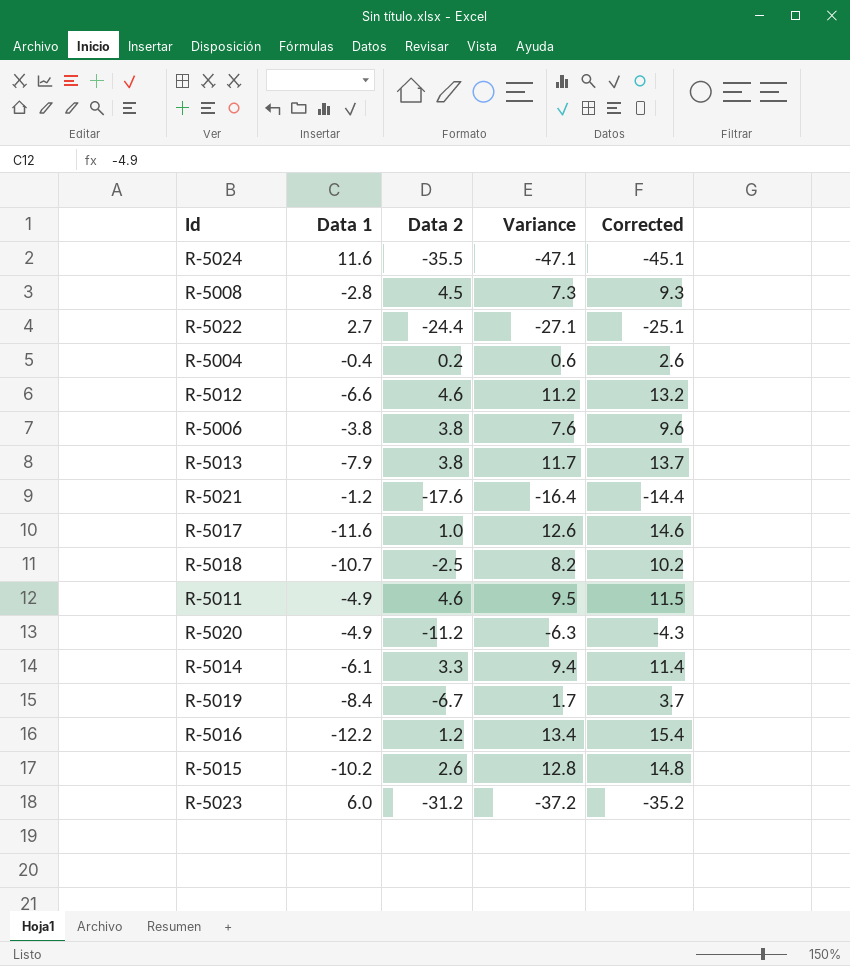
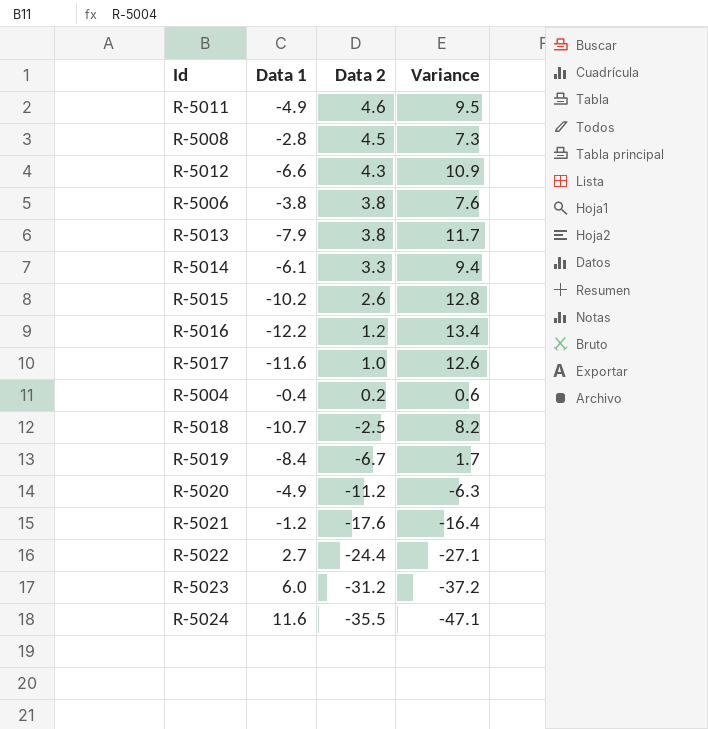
row order: none -> Data 2 descending
column Corrected | formula: [Variance] + 2 -> none
R-5012 | Data 2: 4.6 -> 4.3
R-5012 | Variance: 11.2 -> 10.9

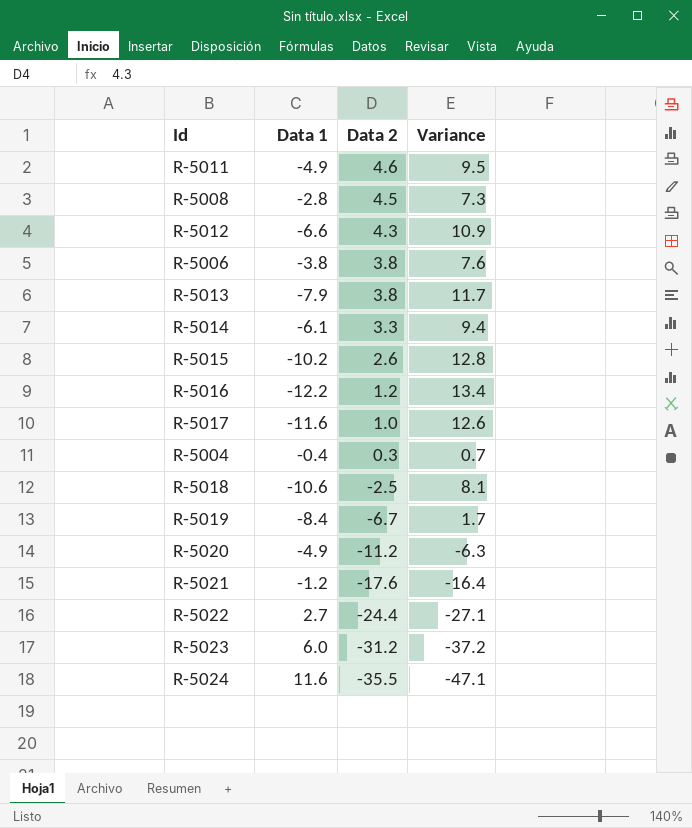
R-5004 | Data 2: 0.2 -> 0.3
R-5004 | Variance: 0.6 -> 0.7
R-5018 | Data 1: -10.7 -> -10.6
R-5018 | Variance: 8.2 -> 8.1

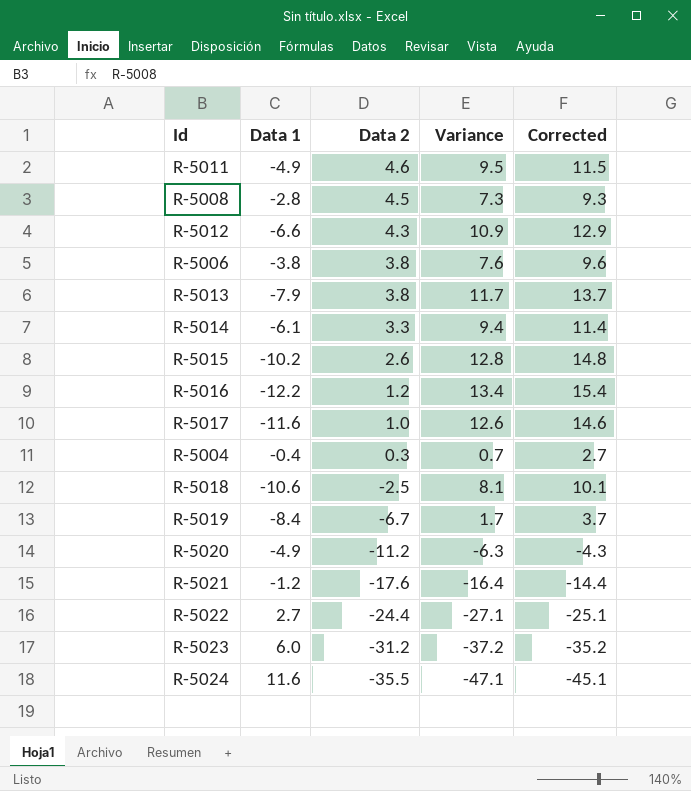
column Corrected | formula: none -> [Variance] + 2

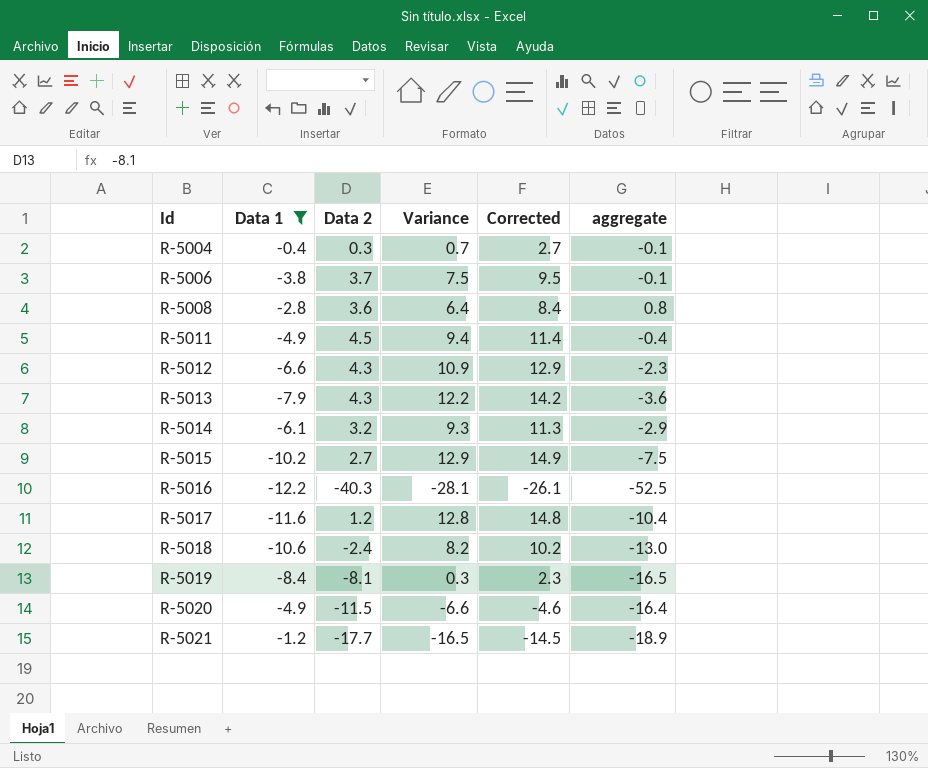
filter: none -> Data 1 <= -0.4
row order: Data 2 descending -> Id ascending
column aggregate | formula: none -> [Data 1] + [Data 2]
R-5006 | Data 2: 3.8 -> 3.7
R-5006 | Variance: 7.6 -> 7.5
R-5006 | Corrected: 9.6 -> 9.5
R-5008 | Data 2: 4.5 -> 3.6
R-5008 | Variance: 7.3 -> 6.4
R-5008 | Corrected: 9.3 -> 8.4
R-5011 | Data 2: 4.6 -> 4.5
R-5011 | Variance: 9.5 -> 9.4
R-5011 | Corrected: 11.5 -> 11.4
R-5013 | Data 2: 3.8 -> 4.3
R-5013 | Variance: 11.7 -> 12.2
R-5013 | Corrected: 13.7 -> 14.2
R-5014 | Data 2: 3.3 -> 3.2
R-5014 | Variance: 9.4 -> 9.3
R-5014 | Corrected: 11.4 -> 11.3
R-5015 | Data 2: 2.6 -> 2.7
R-5015 | Variance: 12.8 -> 12.9
R-5015 | Corrected: 14.8 -> 14.9
R-5016 | Data 2: 1.2 -> -40.3
R-5016 | Variance: 13.4 -> -28.1
R-5016 | Corrected: 15.4 -> -26.1
R-5017 | Data 2: 1.0 -> 1.2
R-5017 | Variance: 12.6 -> 12.8
R-5017 | Corrected: 14.6 -> 14.8
R-5018 | Data 2: -2.5 -> -2.4
R-5018 | Variance: 8.1 -> 8.2
R-5018 | Corrected: 10.1 -> 10.2
R-5019 | Data 2: -6.7 -> -8.1
R-5019 | Variance: 1.7 -> 0.3
R-5019 | Corrected: 3.7 -> 2.3
R-5020 | Data 2: -11.2 -> -11.5
R-5020 | Variance: -6.3 -> -6.6
R-5020 | Corrected: -4.3 -> -4.6
R-5021 | Data 2: -17.6 -> -17.7
R-5021 | Variance: -16.4 -> -16.5
R-5021 | Corrected: -14.4 -> -14.5

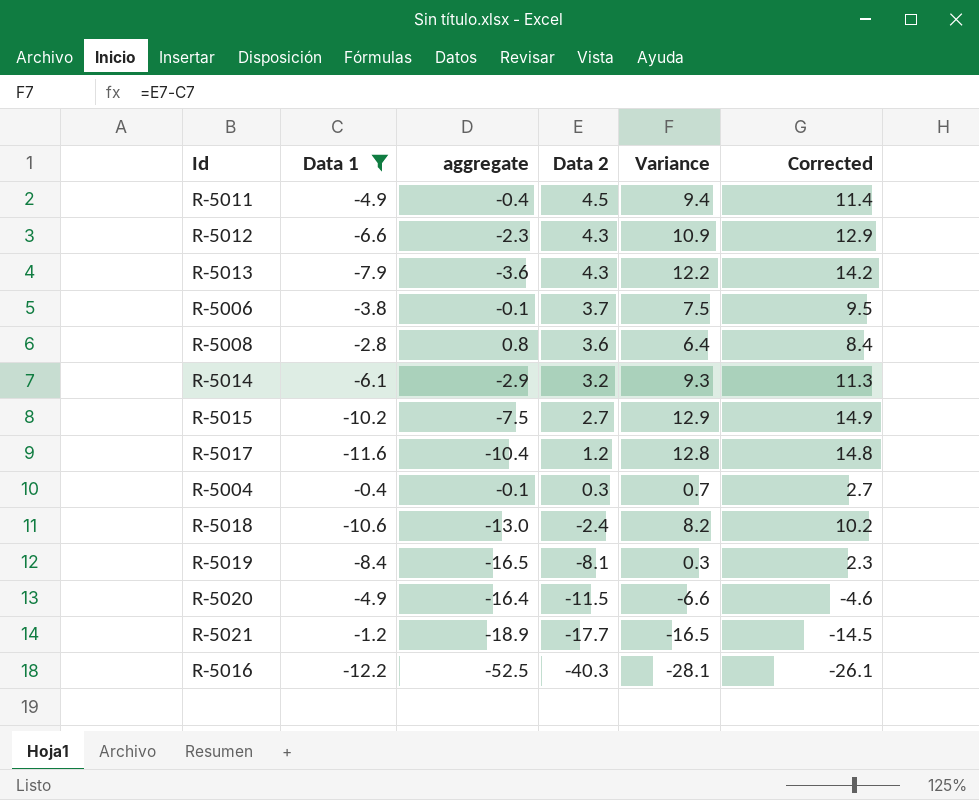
row order: Id ascending -> Data 2 descending
column aggregate | position: 6 -> 3

